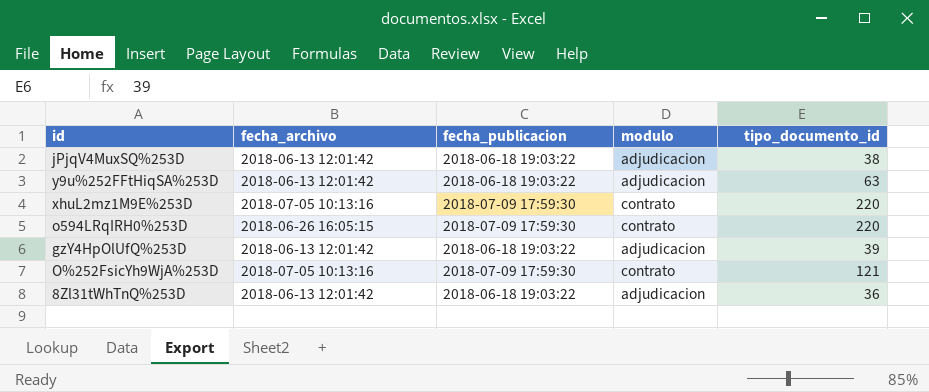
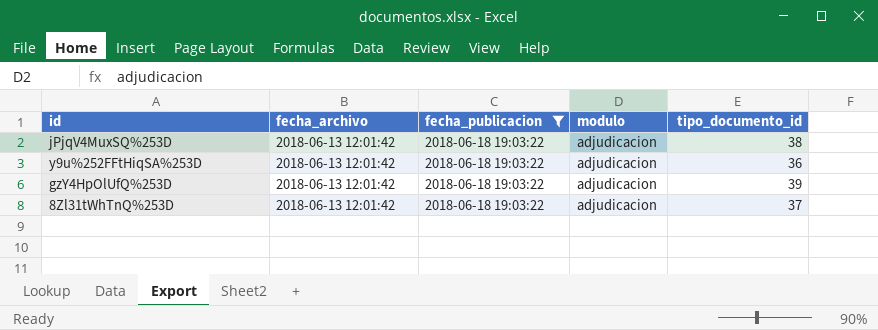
filter: none -> fecha_publicacion = 2018-06-18 19:03:22
y9u%252FFtHiqSA%253D | tipo_documento_id: 63 -> 36
8Zl31tWhTnQ%253D | tipo_documento_id: 36 -> 37

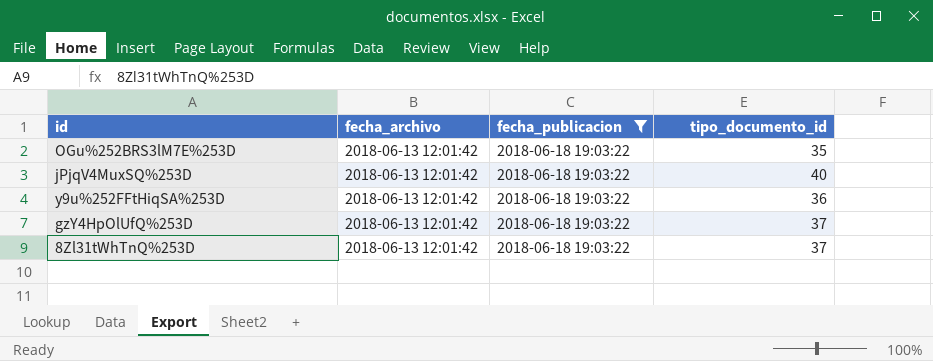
column modulo | position: 4 -> none
row OGu%252BRS3lM7E%253D: none -> 2018-06-13 12:01:42 | 2018-06-18 19:03:22 | 35
jPjqV4MuxSQ%253D | tipo_documento_id: 38 -> 40
gzY4HpOlUfQ%253D | tipo_documento_id: 39 -> 37

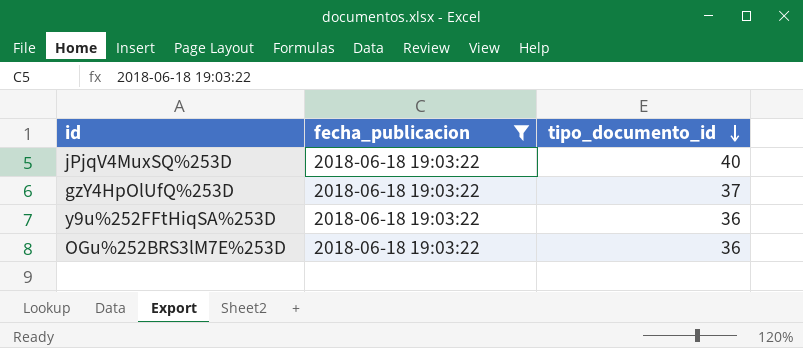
row order: none -> tipo_documento_id descending
column fecha_archivo | position: 2 -> none
row 8Zl31tWhTnQ%253D: 2018-06-13 12:01:42 | 2018-06-18 19:03:22 | 37 -> none
OGu%252BRS3lM7E%253D | tipo_documento_id: 35 -> 36

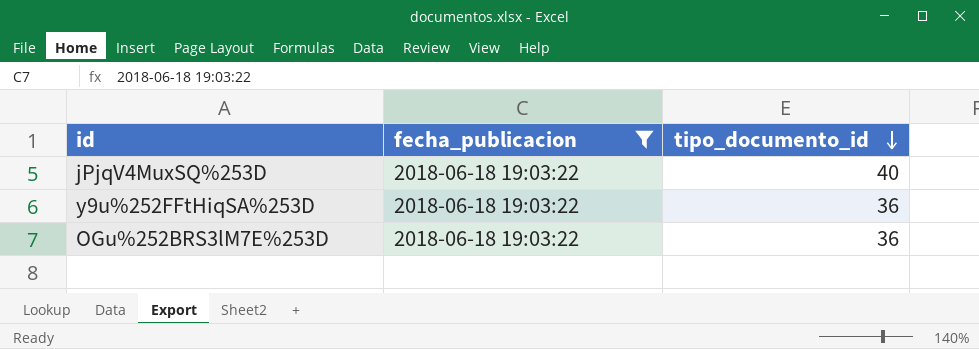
row gzY4HpOlUfQ%253D: 2018-06-18 19:03:22 | 37 -> none

